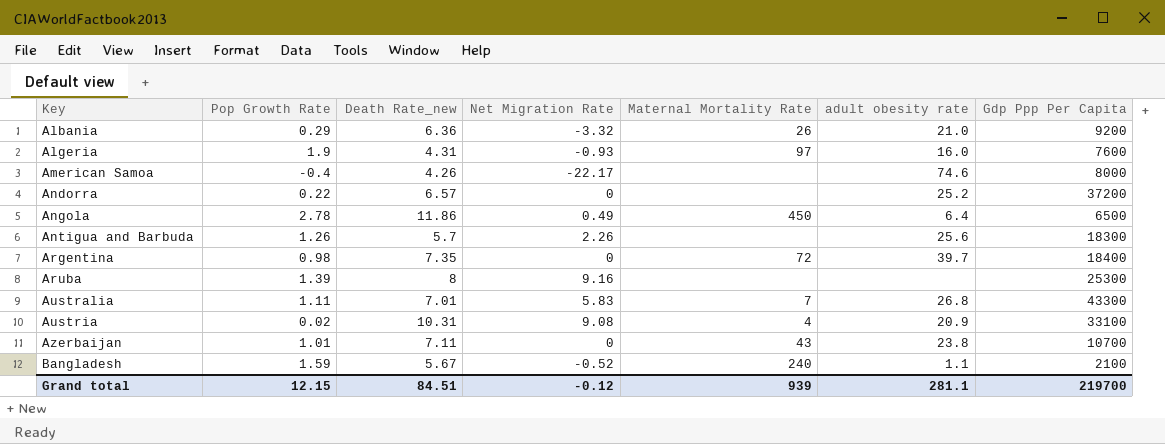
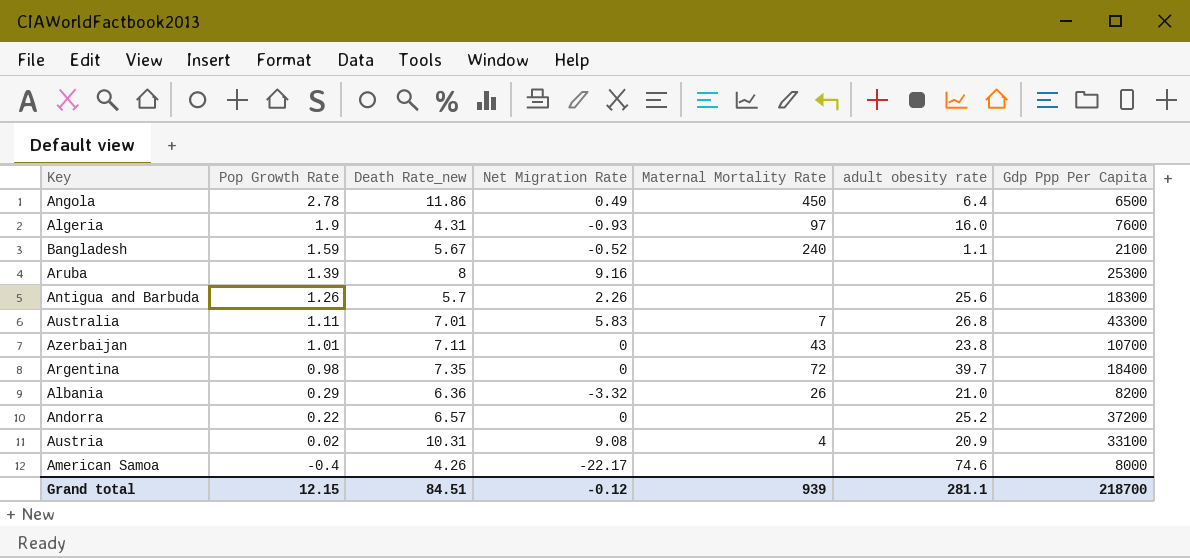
row order: Key ascending -> Pop Growth Rate descending
Albania | Gdp Ppp Per Capita: 9200 -> 8200
Grand total | Gdp Ppp Per Capita: 219700 -> 218700

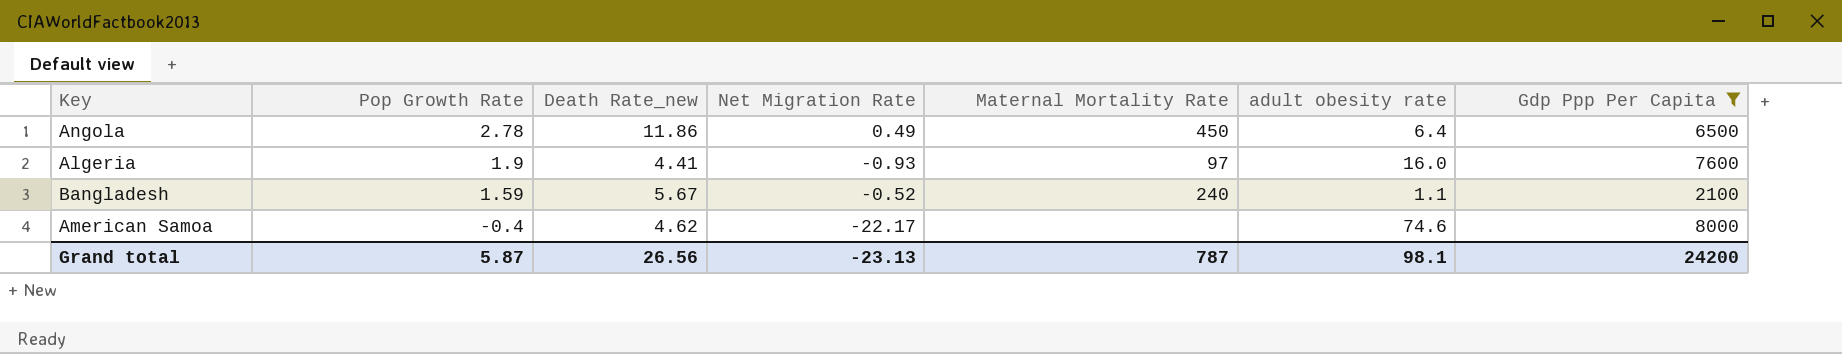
filter: none -> Gdp Ppp Per Capita <= 8000
Algeria | Death Rate_new: 4.31 -> 4.41
American Samoa | Death Rate_new: 4.26 -> 4.62
Grand total | Pop Growth Rate: 12.15 -> 5.87
Grand total | Death Rate_new: 84.51 -> 26.56
Grand total | Net Migration Rate: -0.12 -> -23.13
Grand total | Maternal Mortality Rate: 939 -> 787
Grand total | adult obesity rate: 281.1 -> 98.1
Grand total | Gdp Ppp Per Capita: 218700 -> 24200

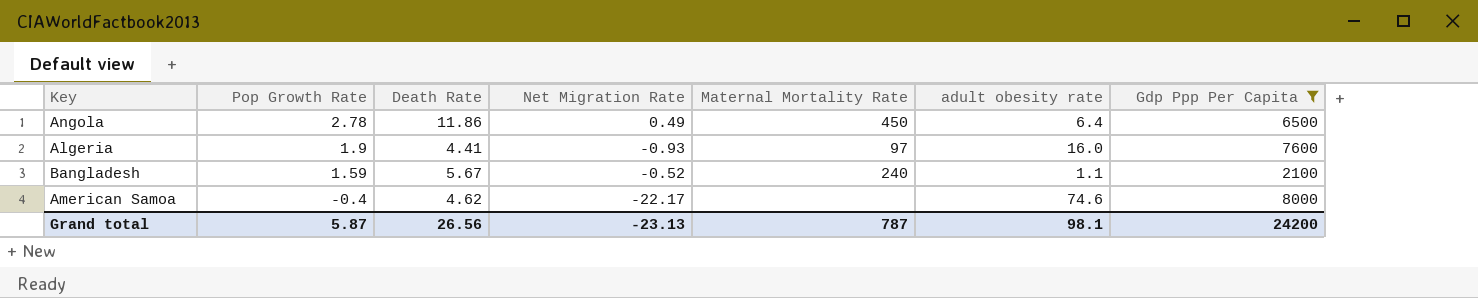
column name: Death Rate_new -> Death Rate

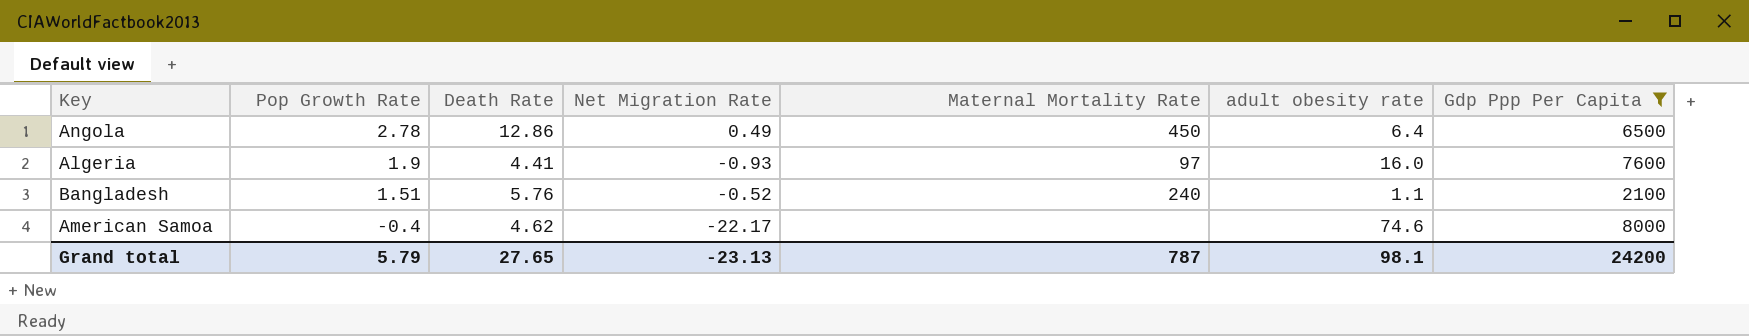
Angola | Death Rate: 11.86 -> 12.86
Bangladesh | Pop Growth Rate: 1.59 -> 1.51
Bangladesh | Death Rate: 5.67 -> 5.76
Grand total | Pop Growth Rate: 5.87 -> 5.79
Grand total | Death Rate: 26.56 -> 27.65

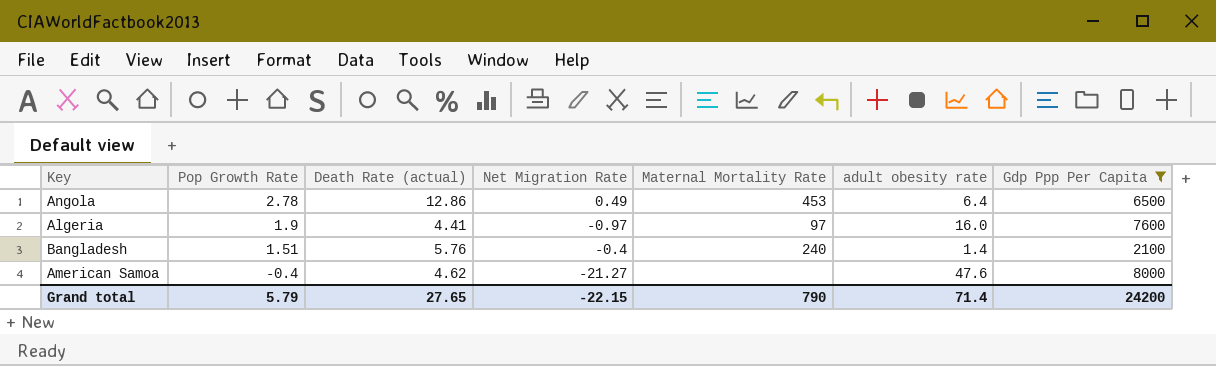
column name: Death Rate -> Death Rate (actual)
Angola | Maternal Mortality Rate: 450 -> 453
Algeria | Net Migration Rate: -0.93 -> -0.97
Bangladesh | Net Migration Rate: -0.52 -> -0.4
Bangladesh | adult obesity rate: 1.1 -> 1.4
American Samoa | Net Migration Rate: -22.17 -> -21.27
American Samoa | adult obesity rate: 74.6 -> 47.6
Grand total | Net Migration Rate: -23.13 -> -22.15
Grand total | Maternal Mortality Rate: 787 -> 790
Grand total | adult obesity rate: 98.1 -> 71.4

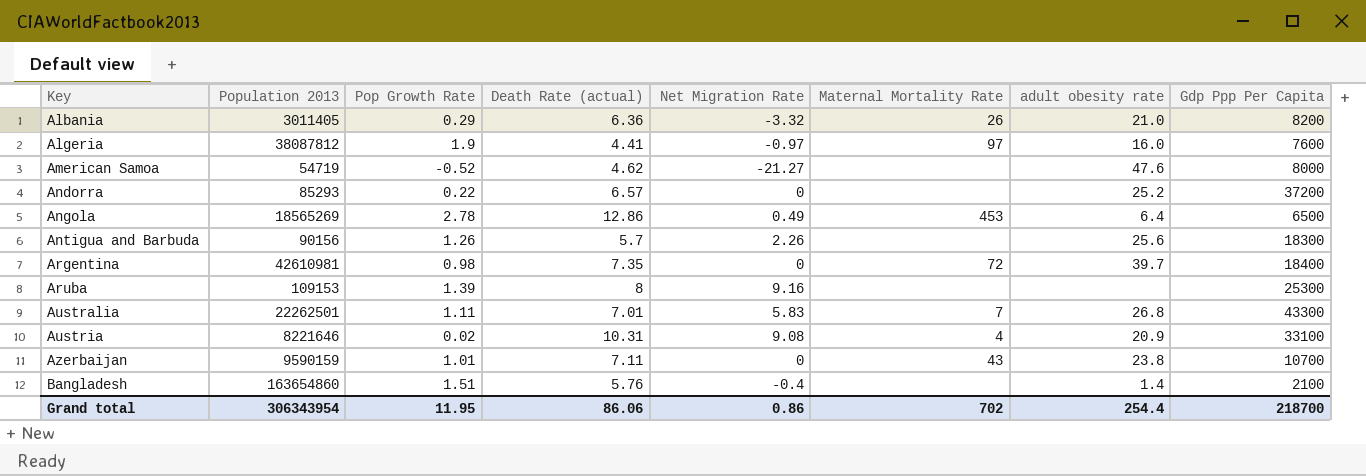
filter: Gdp Ppp Per Capita <= 8000 -> none
row order: Pop Growth Rate descending -> Key ascending
column Population 2013 | position: none -> 2
American Samoa | Pop Growth Rate: -0.4 -> -0.52
Bangladesh | Maternal Mortality Rate: 240 -> none
Grand total | Pop Growth Rate: 5.79 -> 11.95
Grand total | Death Rate (actual): 27.65 -> 86.06
Grand total | Net Migration Rate: -22.15 -> 0.86
Grand total | Maternal Mortality Rate: 790 -> 702
Grand total | adult obesity rate: 71.4 -> 254.4
Grand total | Gdp Ppp Per Capita: 24200 -> 218700

